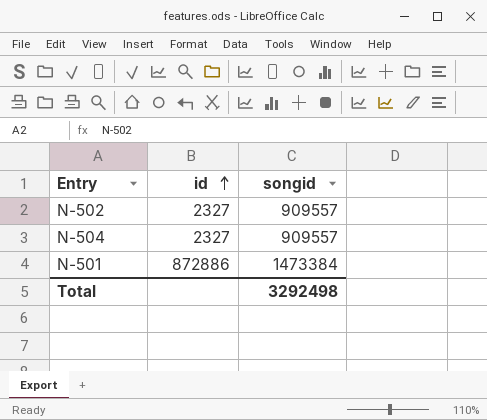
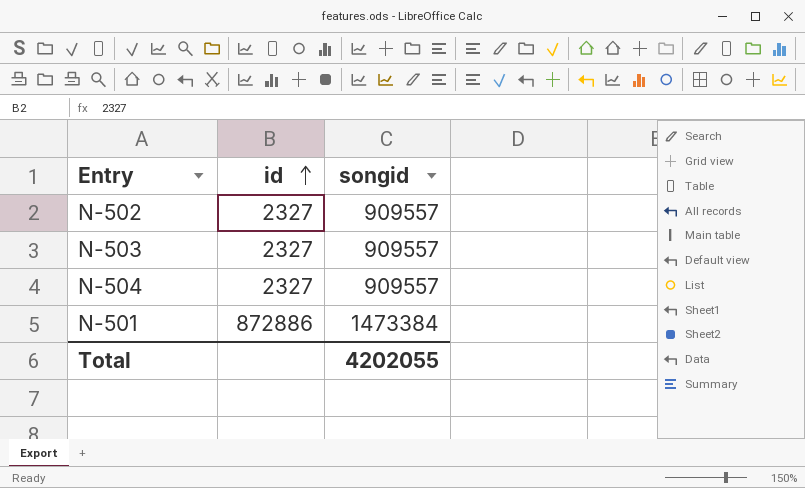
row N-503: none -> 2327 | 909557
Total | songid: 3292498 -> 4202055

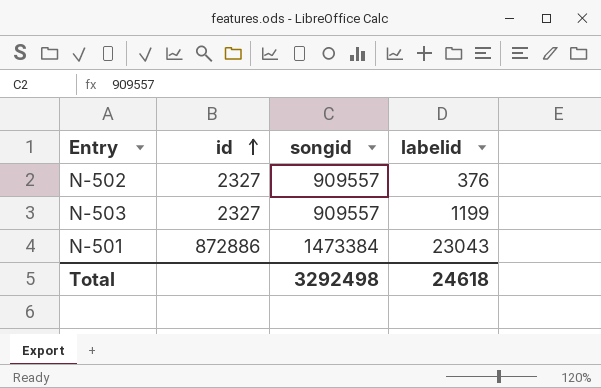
column labelid | position: none -> 4
row N-504: 2327 | 909557 -> none
Total | songid: 4202055 -> 3292498

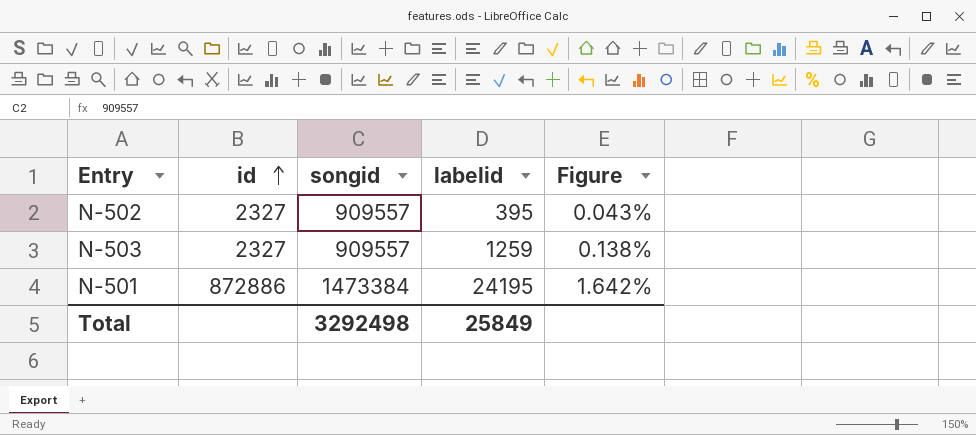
column Figure | formula: none -> [labelid] / [songid]
N-502 | labelid: 376 -> 395
N-503 | labelid: 1199 -> 1259
N-501 | labelid: 23043 -> 24195
Total | labelid: 24618 -> 25849

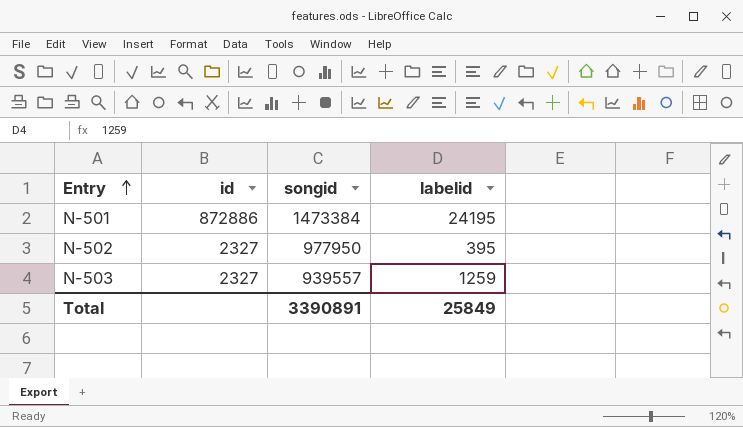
row order: id ascending -> Entry ascending
column Figure | formula: [labelid] / [songid] -> none
N-502 | songid: 909557 -> 977950
N-503 | songid: 909557 -> 939557
Total | songid: 3292498 -> 3390891

